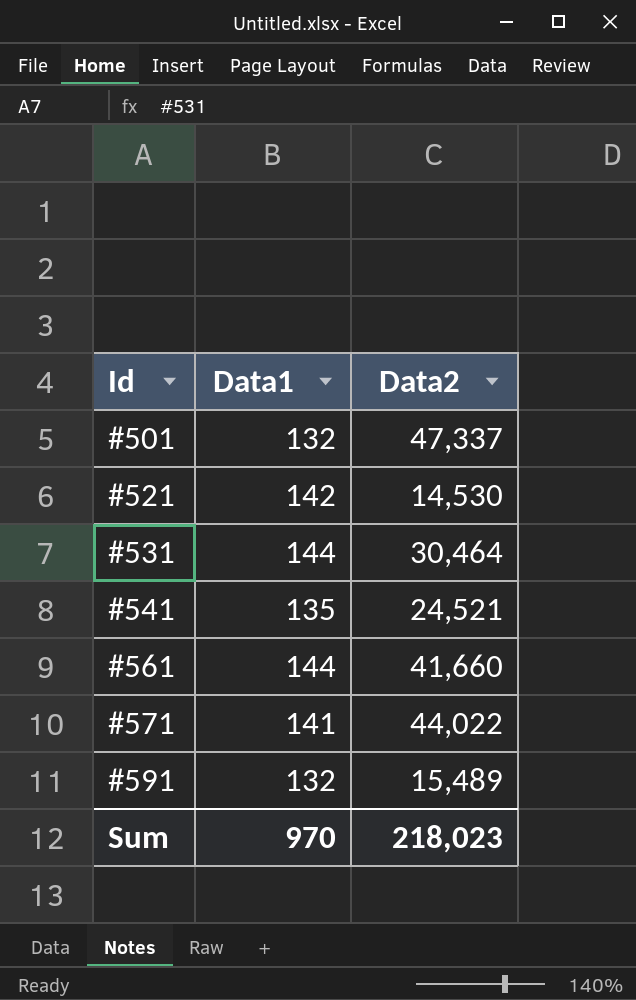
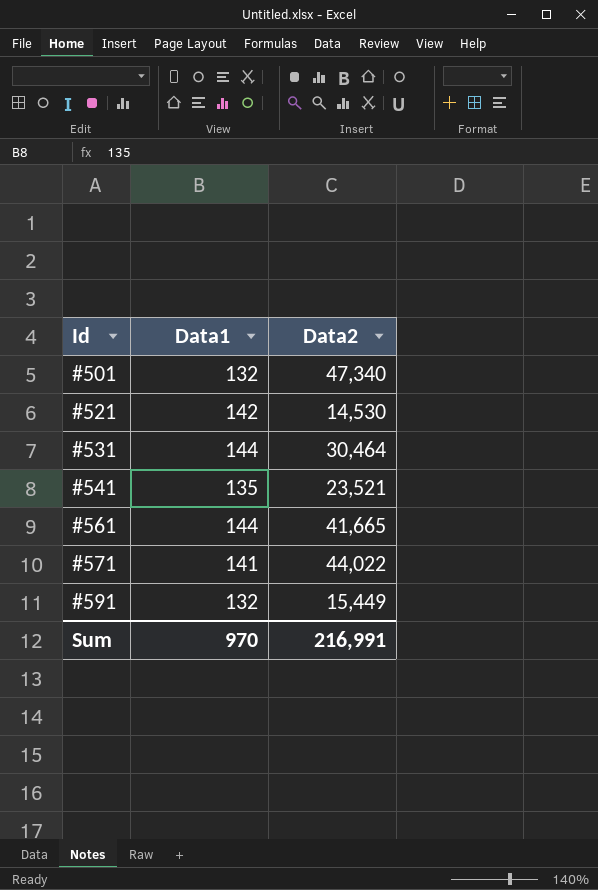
#501 | Data2: 47,337 -> 47,340
#541 | Data2: 24,521 -> 23,521
#561 | Data2: 41,660 -> 41,665
#591 | Data2: 15,489 -> 15,449
Sum | Data2: 218,023 -> 216,991

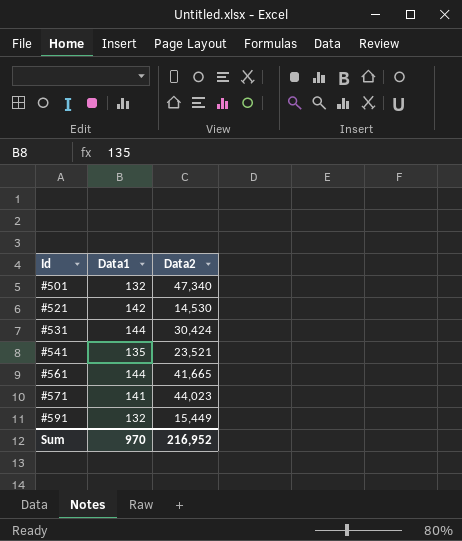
#531 | Data2: 30,464 -> 30,424
#571 | Data2: 44,022 -> 44,023
Sum | Data2: 216,991 -> 216,952

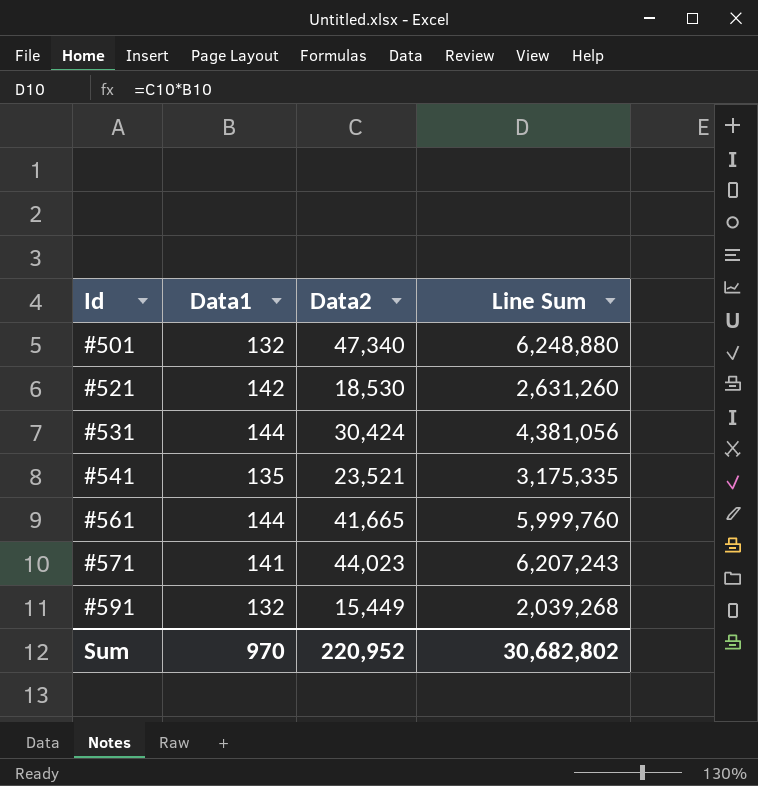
column Line Sum | formula: none -> [Data1] * [Data2]
#521 | Data2: 14,530 -> 18,530
Sum | Data2: 216,952 -> 220,952

